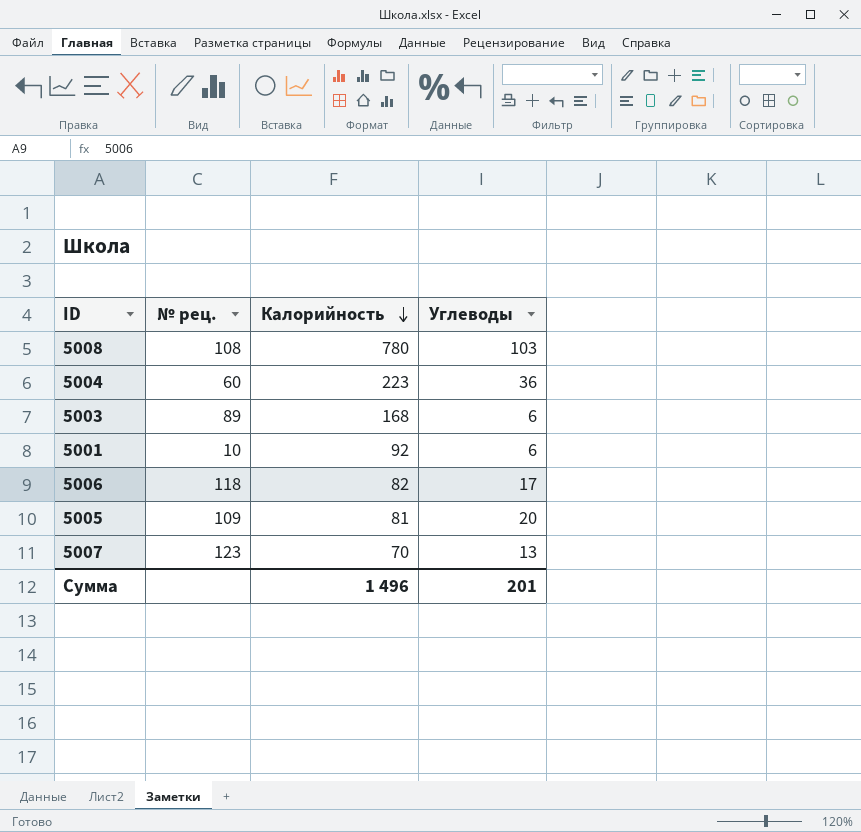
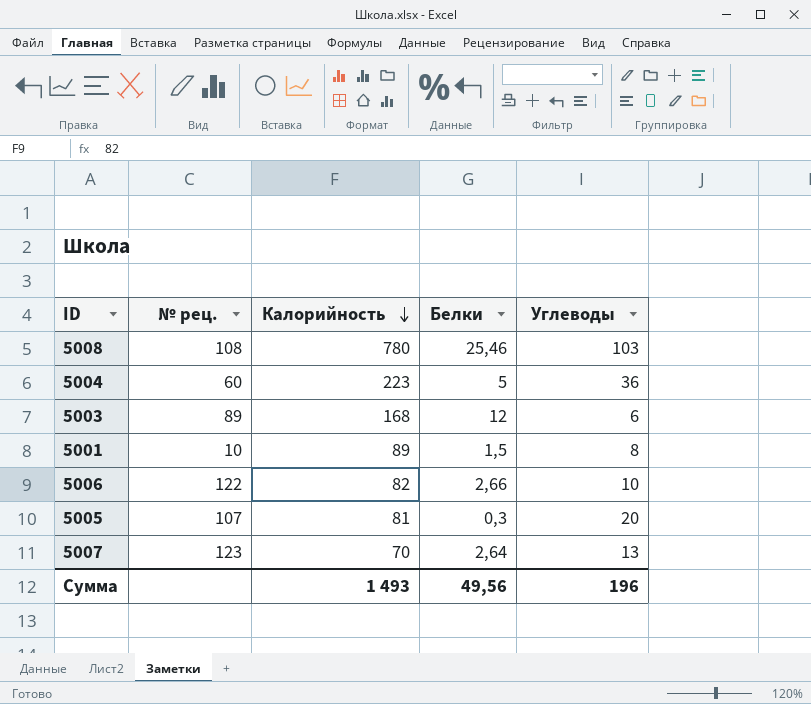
column Белки | position: none -> 4
5001 | Калорийность: 92 -> 89
5001 | Углеводы: 6 -> 8
5006 | № рец.: 118 -> 122
5006 | Углеводы: 17 -> 10
5005 | № рец.: 109 -> 107
Сумма | Калорийность: 1 496 -> 1 493
Сумма | Углеводы: 201 -> 196

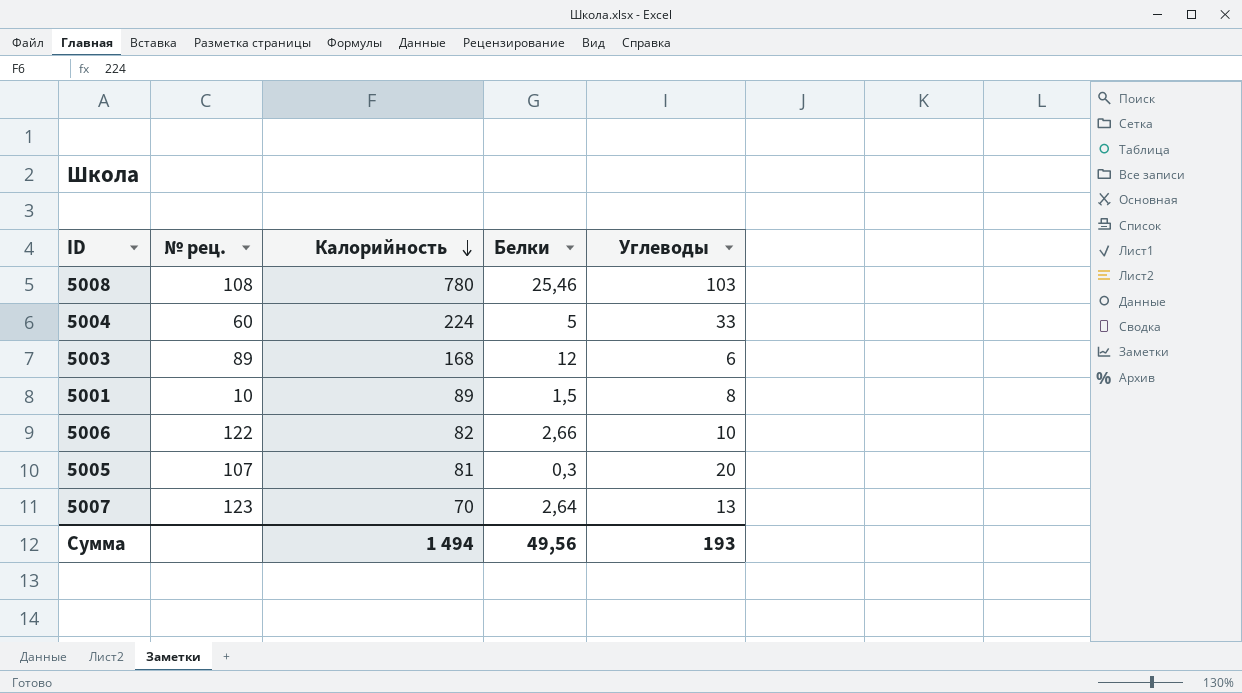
5004 | Калорийность: 223 -> 224
5004 | Углеводы: 36 -> 33
Сумма | Калорийность: 1 493 -> 1 494
Сумма | Углеводы: 196 -> 193

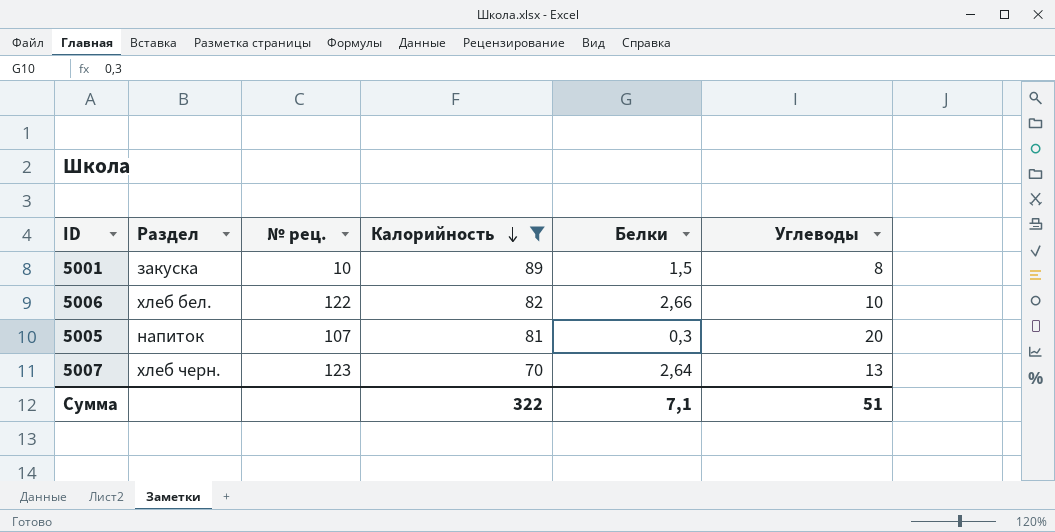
filter: none -> Калорийность <= 89
column Раздел | position: none -> 2
Сумма | Калорийность: 1 494 -> 322
Сумма | Белки: 49,56 -> 7,1
Сумма | Углеводы: 193 -> 51

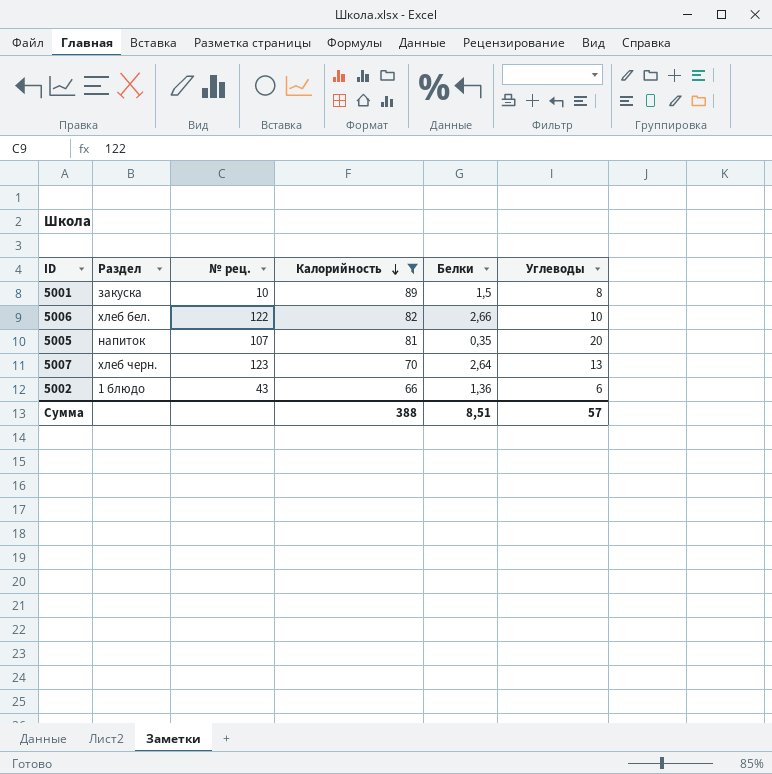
5005 | Белки: 0,3 -> 0,35
row 5002: none -> 1 блюдо | 43 | 66 | 1,36 | 6
Сумма | Калорийность: 322 -> 388
Сумма | Белки: 7,1 -> 8,51
Сумма | Углеводы: 51 -> 57

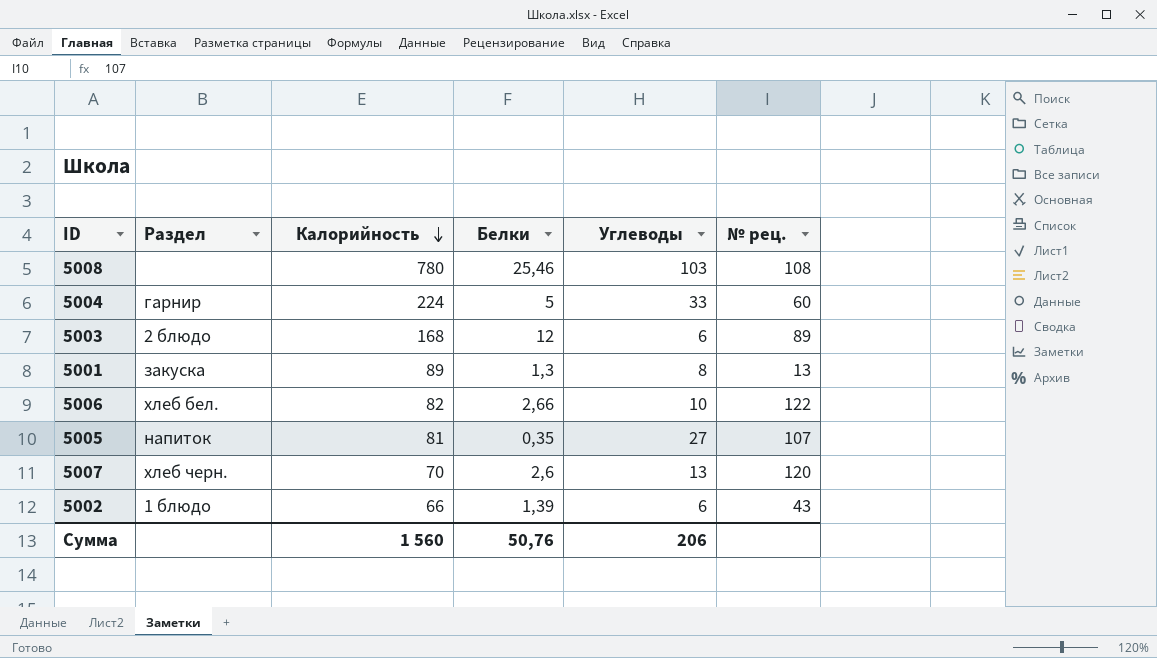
filter: Калорийность <= 89 -> none
column № рец. | position: 3 -> 6
5001 | Белки: 1,5 -> 1,3
5001 | № рец.: 10 -> 13
5005 | Углеводы: 20 -> 27
5007 | Белки: 2,64 -> 2,6
5007 | № рец.: 123 -> 120
5002 | Белки: 1,36 -> 1,39
Сумма | Калорийность: 388 -> 1 560
Сумма | Белки: 8,51 -> 50,76
Сумма | Углеводы: 57 -> 206

